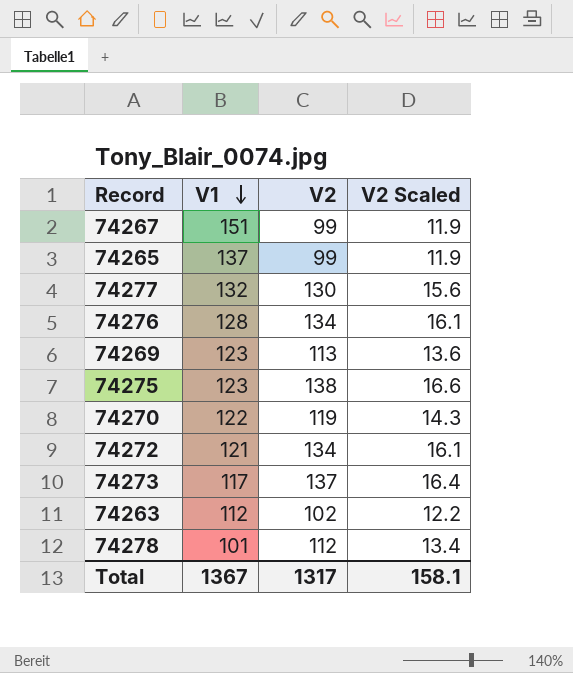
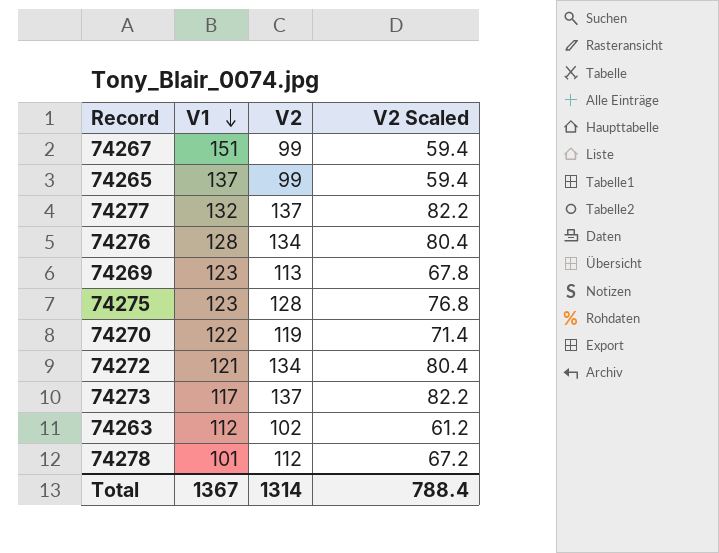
column V2 Scaled | formula: [V2] * 0.12 -> [V2] * 0.6
74277 | V2: 130 -> 137
74275 | V2: 138 -> 128
Total | V2: 1317 -> 1314
Total | V2 Scaled: 158.1 -> 788.4

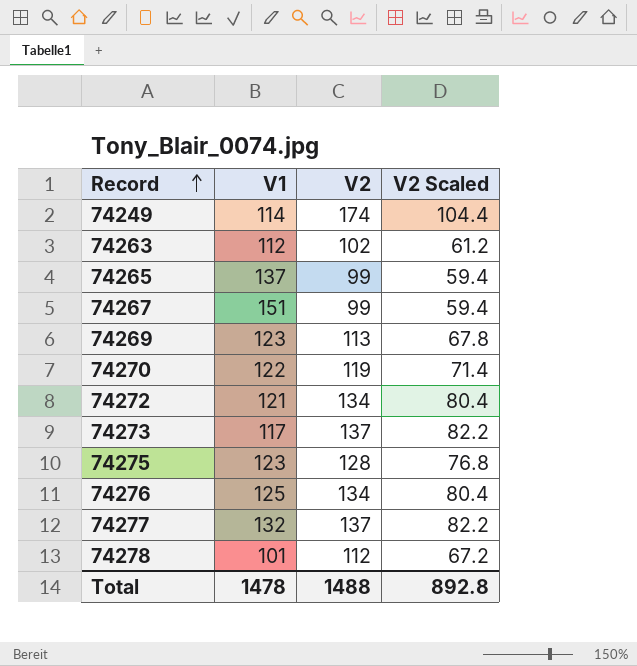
row order: V1 descending -> Record ascending
row 74249: none -> 114 | 174 | 104.4
74276 | V1: 128 -> 125
Total | V1: 1367 -> 1478
Total | V2: 1314 -> 1488
Total | V2 Scaled: 788.4 -> 892.8

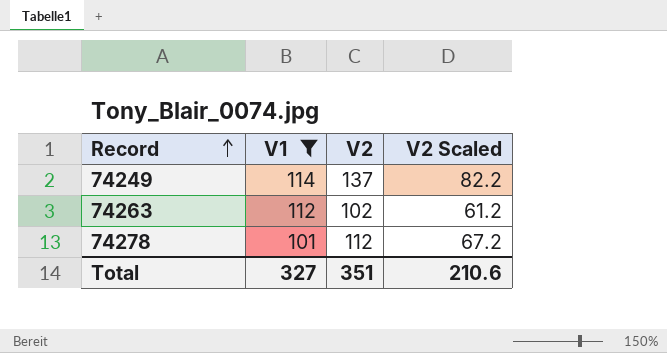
filter: none -> V1 <= 114
74249 | V2: 174 -> 137
74249 | V2 Scaled: 104.4 -> 82.2
Total | V1: 1478 -> 327
Total | V2: 1488 -> 351
Total | V2 Scaled: 892.8 -> 210.6

